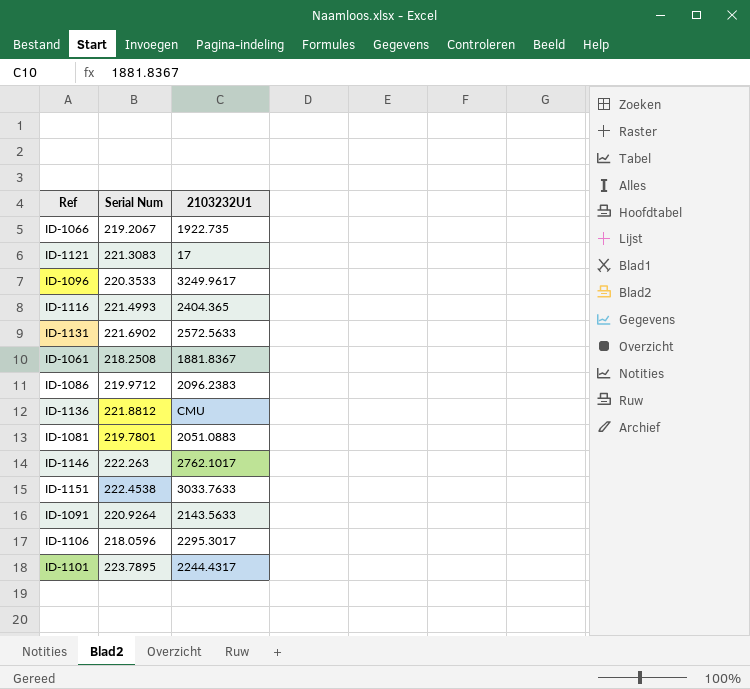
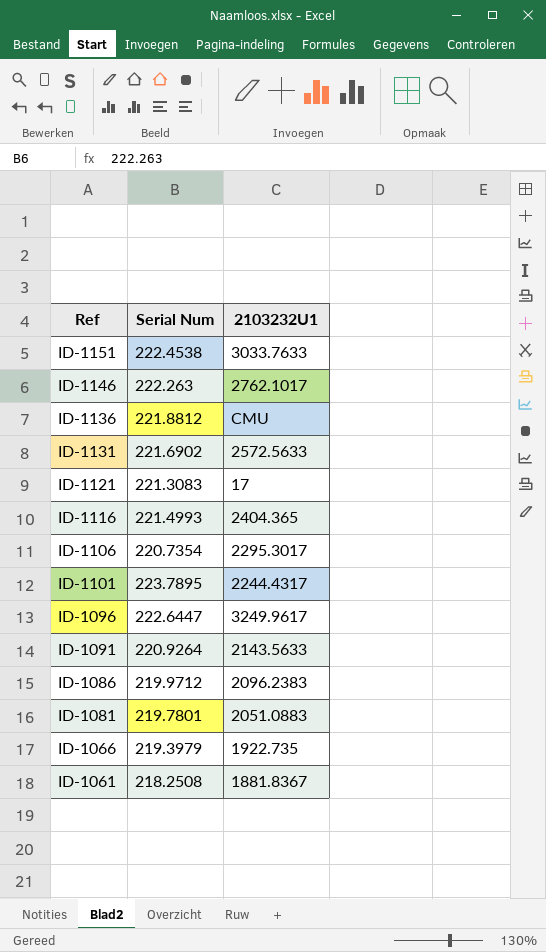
row order: none -> Ref descending
ID-1106 | Serial Num: 218.0596 -> 220.7354
ID-1096 | Serial Num: 220.3533 -> 222.6447
ID-1066 | Serial Num: 219.2067 -> 219.3979

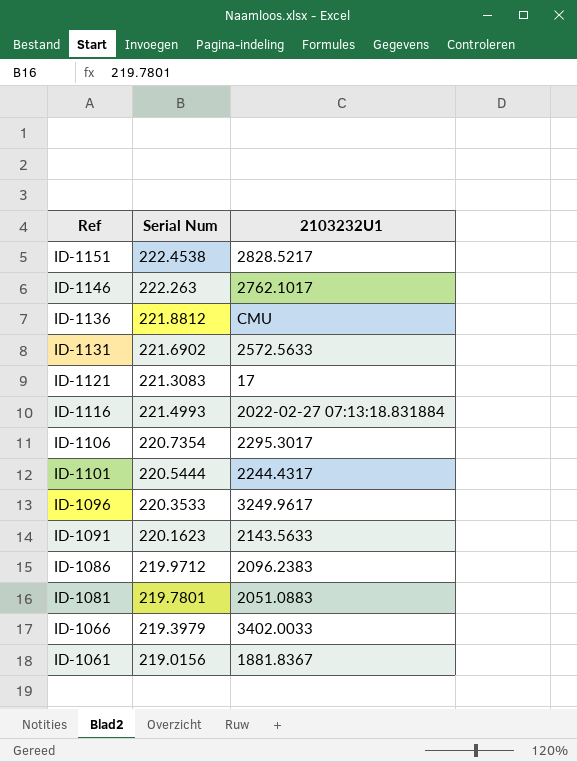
ID-1151 | 2103232U1: 3033.7633 -> 2828.5217
ID-1116 | 2103232U1: 2404.365 -> 2022-02-27 07:13:18.831884
ID-1101 | Serial Num: 223.7895 -> 220.5444
ID-1096 | Serial Num: 222.6447 -> 220.3533
ID-1091 | Serial Num: 220.9264 -> 220.1623
ID-1066 | 2103232U1: 1922.735 -> 3402.0033
ID-1061 | Serial Num: 218.2508 -> 219.0156

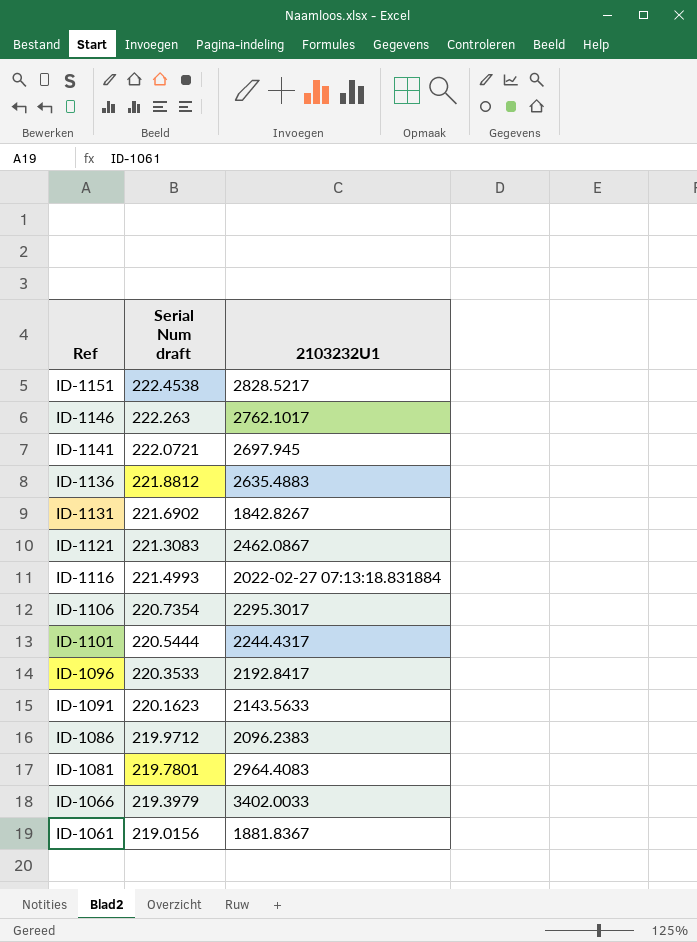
column name: Serial Num -> Serial Num draft
row ID-1141: none -> 222.0721 | 2697.945
ID-1136 | 2103232U1: CMU -> 2635.4883
ID-1131 | 2103232U1: 2572.5633 -> 1842.8267
ID-1121 | 2103232U1: 17 -> 2462.0867
ID-1096 | 2103232U1: 3249.9617 -> 2192.8417
ID-1081 | 2103232U1: 2051.0883 -> 2964.4083

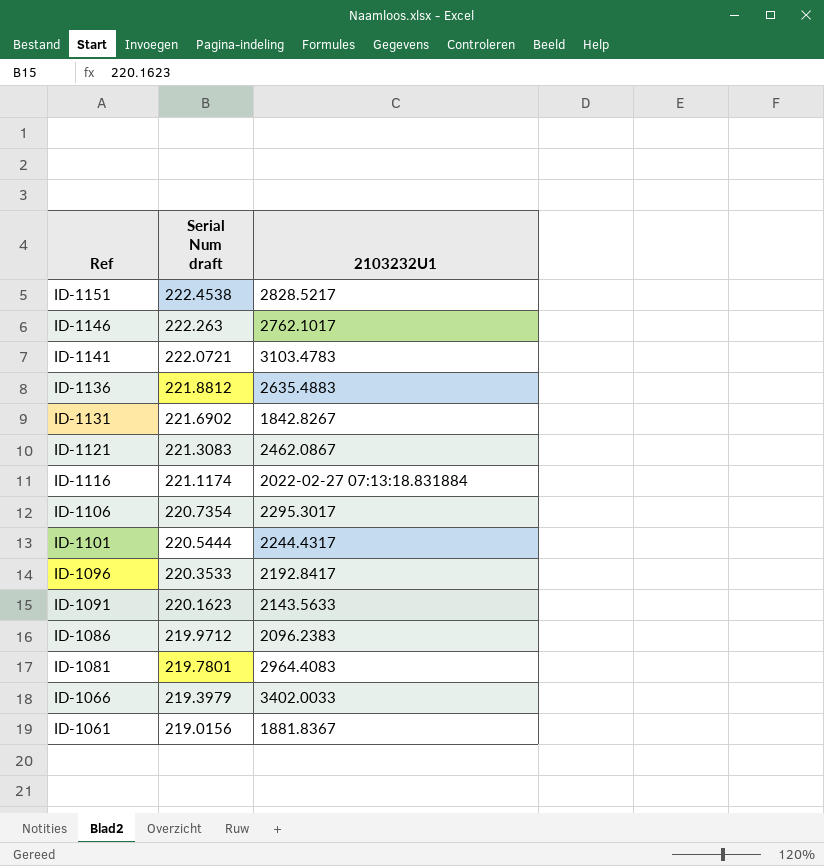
ID-1141 | 2103232U1: 2697.945 -> 3103.4783
ID-1116 | Serial Num draft: 221.4993 -> 221.1174

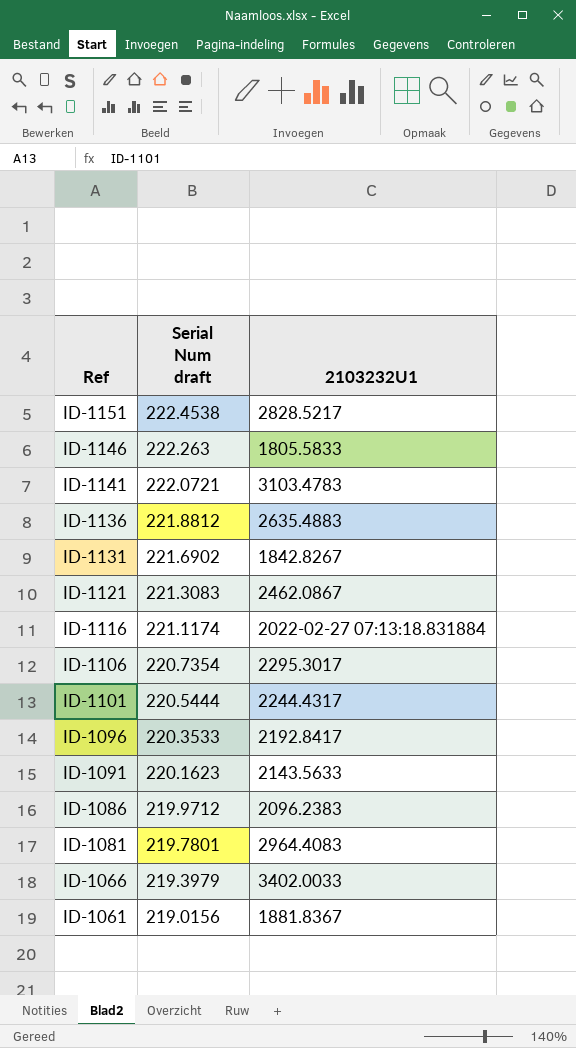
ID-1146 | 2103232U1: 2762.1017 -> 1805.5833

